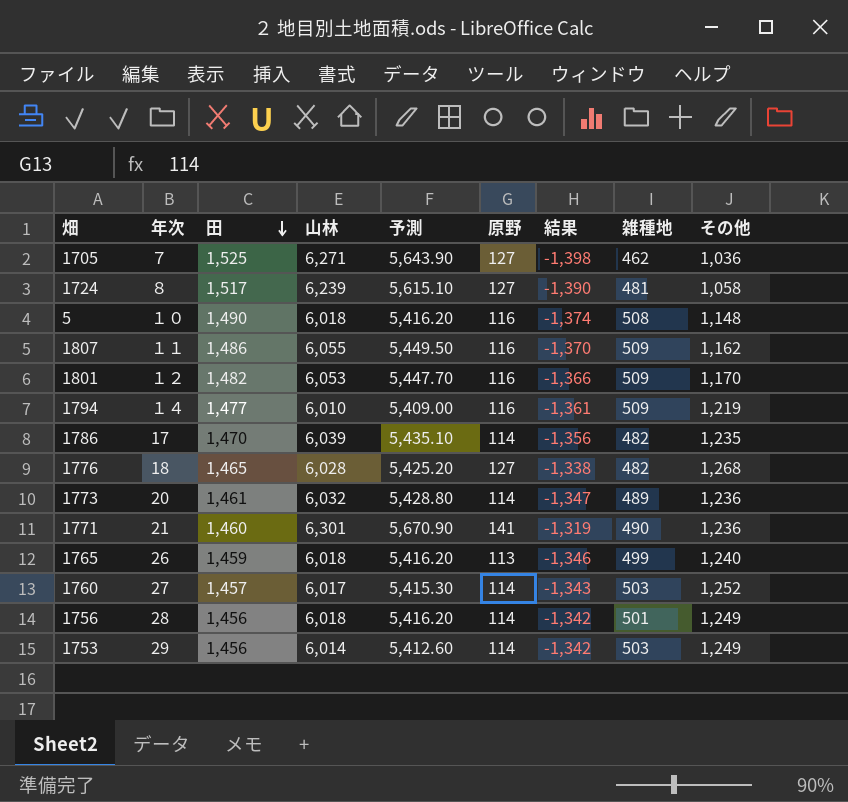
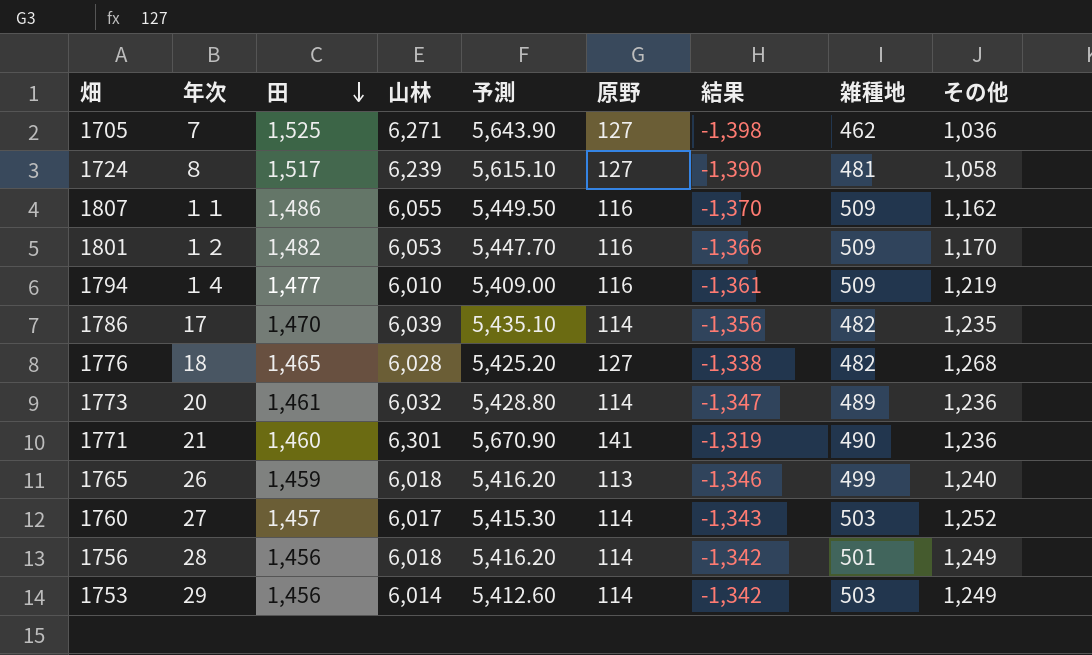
row 5: １０ | 1,490 | 6,018 | 5,416.20 | 116 | -1,374 | 508 | 1,148 -> none

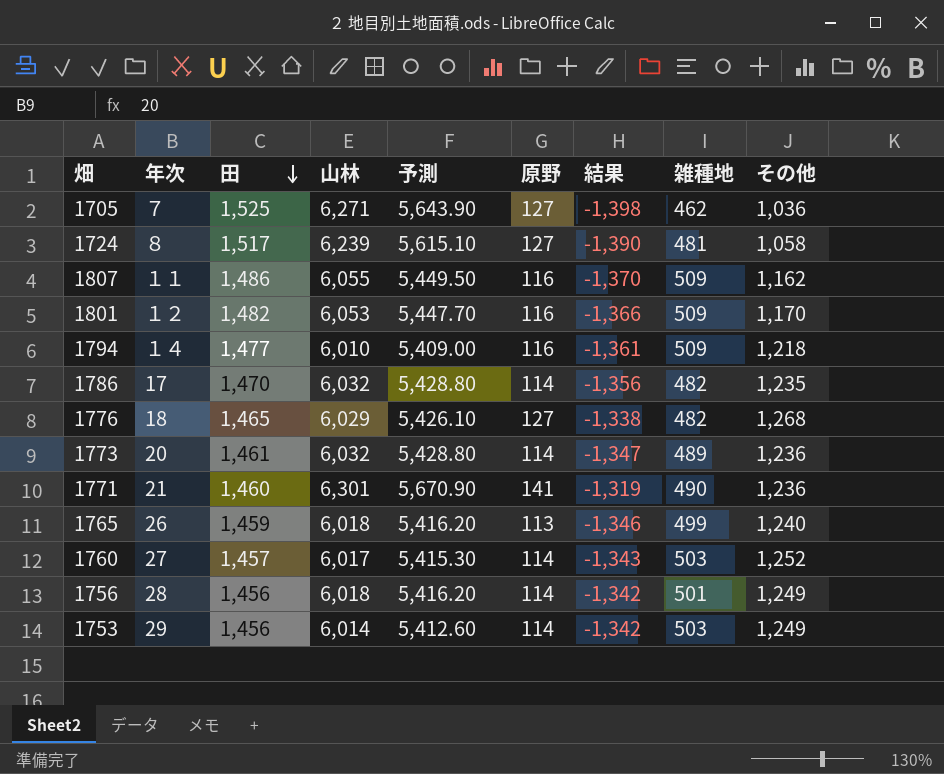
1794 | その他: 1,219 -> 1,218
1786 | 山林: 6,039 -> 6,032
1786 | 予測: 5,435.10 -> 5,428.80
1776 | 山林: 6,028 -> 6,029
1776 | 予測: 5,425.20 -> 5,426.10

